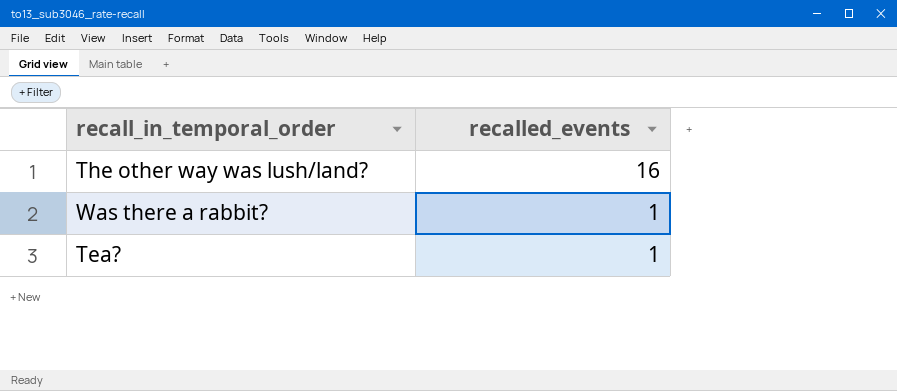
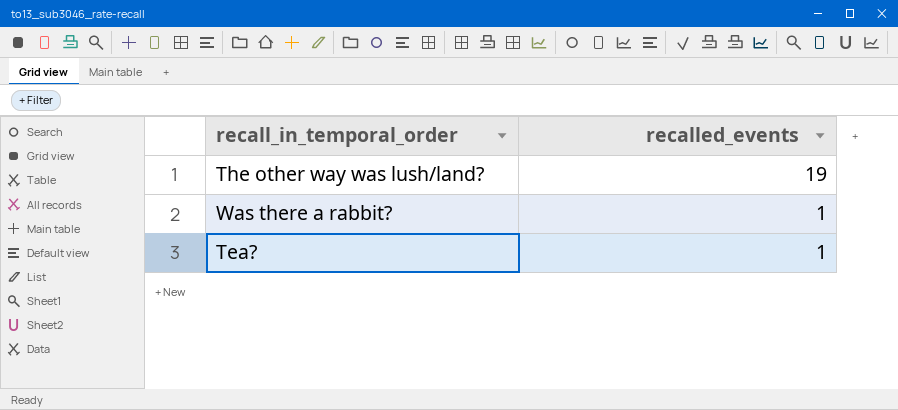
The other way was lush/land? | recalled_events: 16 -> 19

